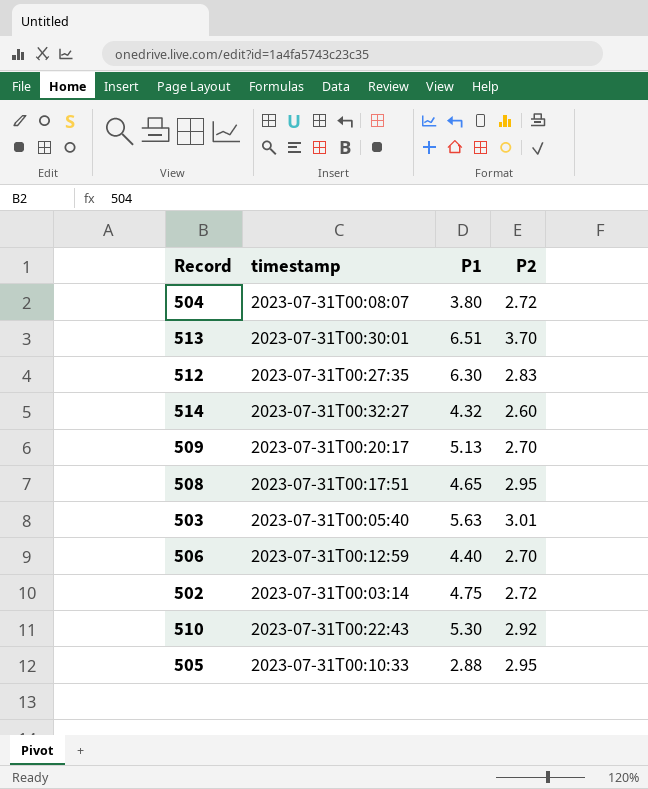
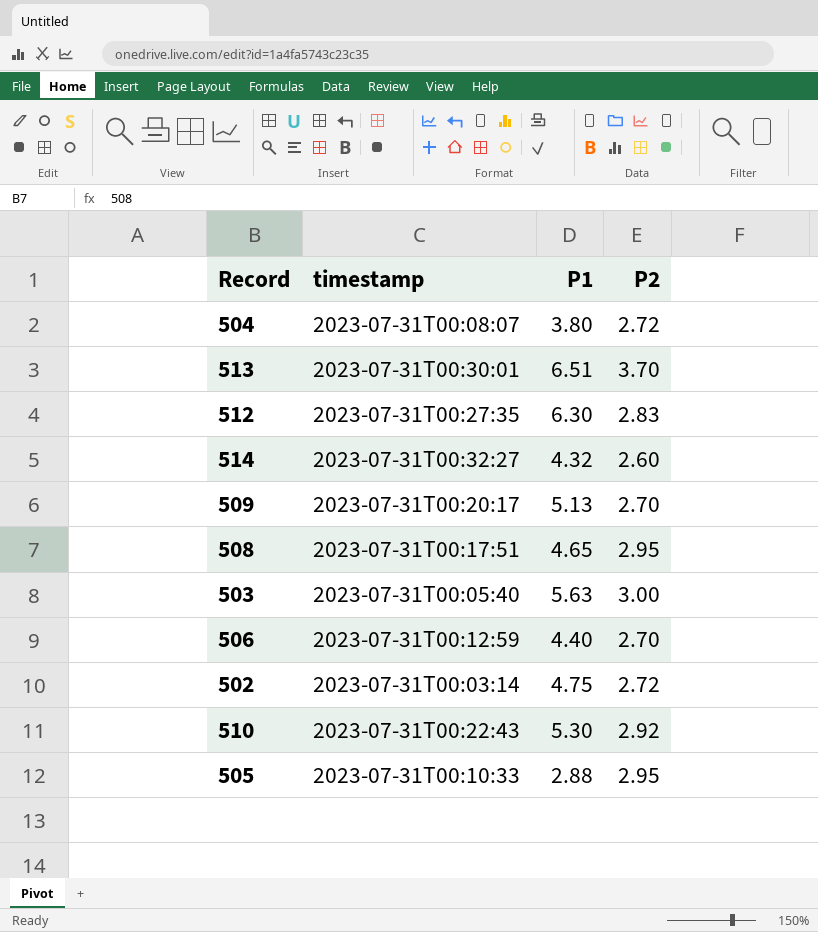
503 | P2: 3.01 -> 3.00

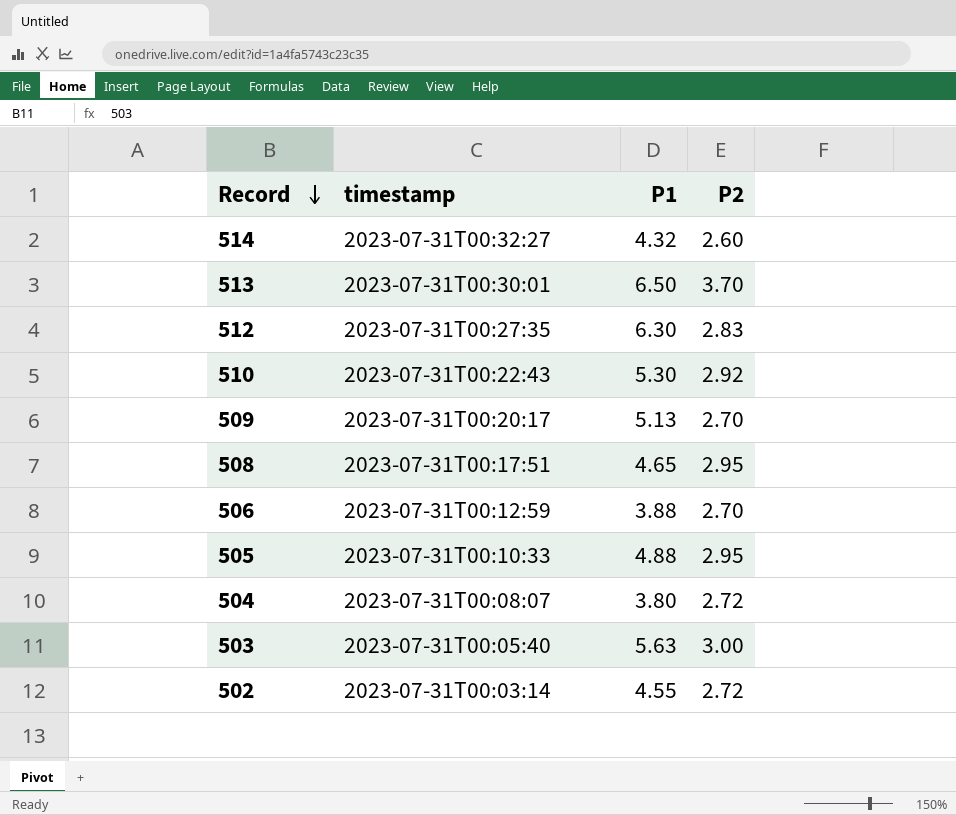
row order: none -> Record descending
513 | P1: 6.51 -> 6.50
506 | P1: 4.40 -> 3.88
505 | P1: 2.88 -> 4.88
502 | P1: 4.75 -> 4.55

